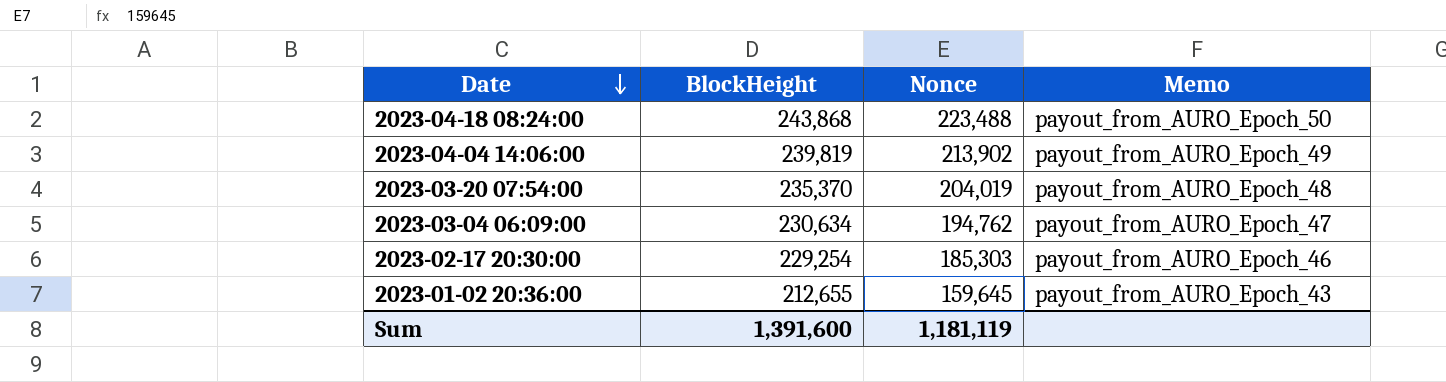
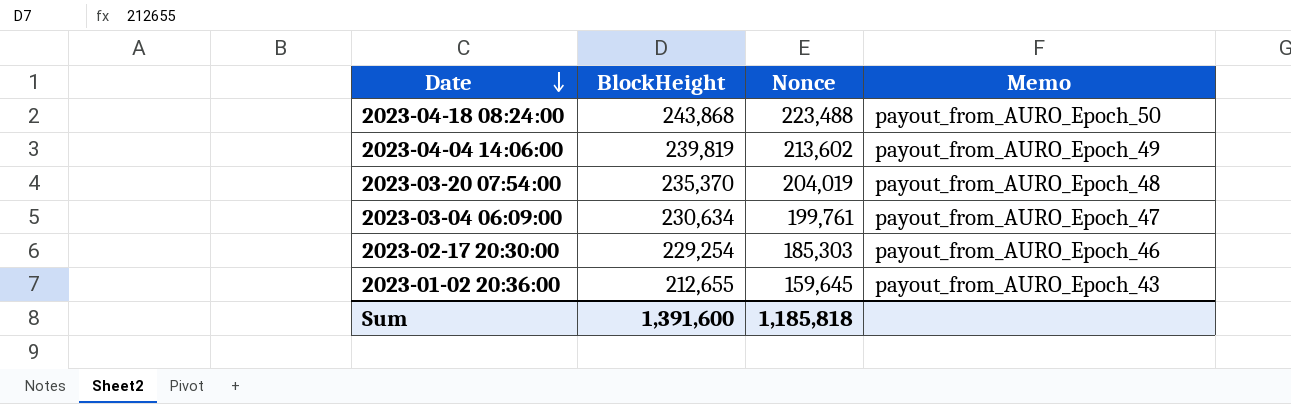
2023-04-04 14:06:00 | Nonce: 213,902 -> 213,602
2023-03-04 06:09:00 | Nonce: 194,762 -> 199,761
Sum | Nonce: 1,181,119 -> 1,185,818

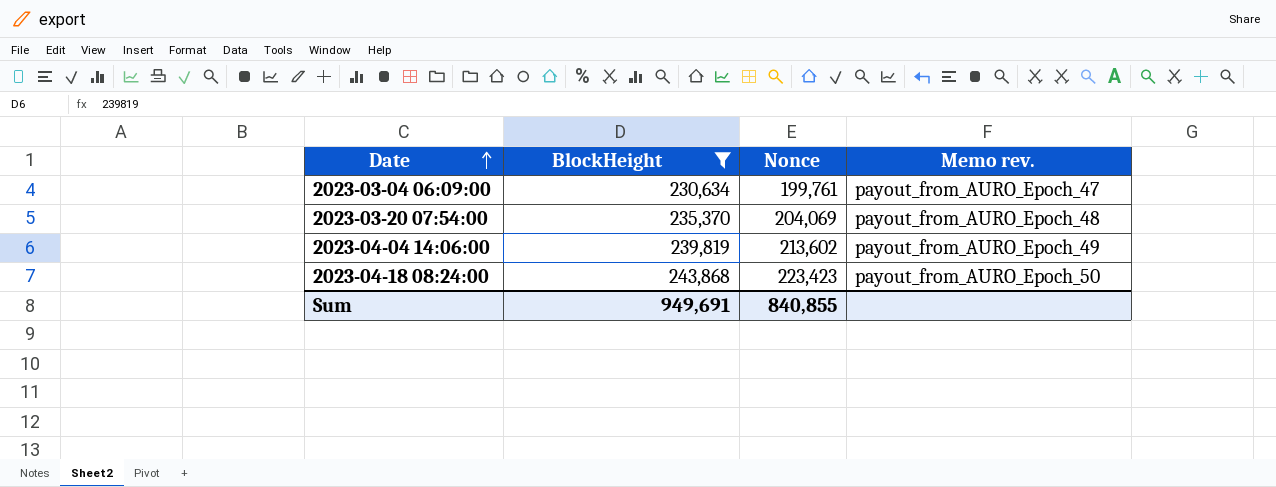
filter: none -> BlockHeight >= 230,634
row order: Date descending -> Date ascending
column name: Memo -> Memo rev.
2023-03-20 07:54:00 | Nonce: 204,019 -> 204,069
2023-04-18 08:24:00 | Nonce: 223,488 -> 223,423
Sum | BlockHeight: 1,391,600 -> 949,691
Sum | Nonce: 1,185,818 -> 840,855

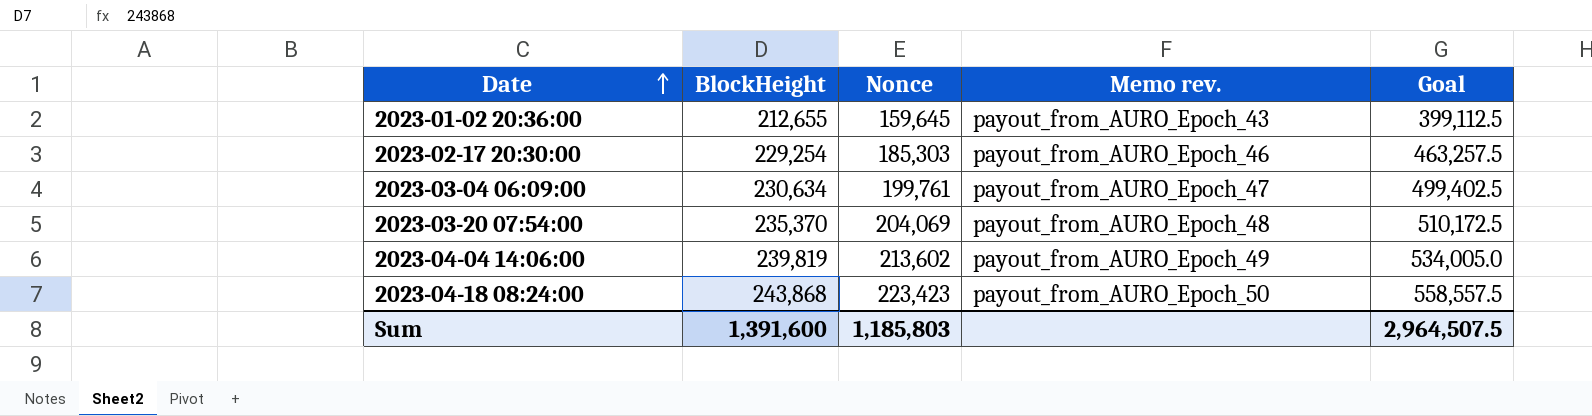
filter: BlockHeight >= 230,634 -> none
column Goal | formula: none -> [Nonce] * 2.5
Sum | BlockHeight: 949,691 -> 1,391,600
Sum | Nonce: 840,855 -> 1,185,803

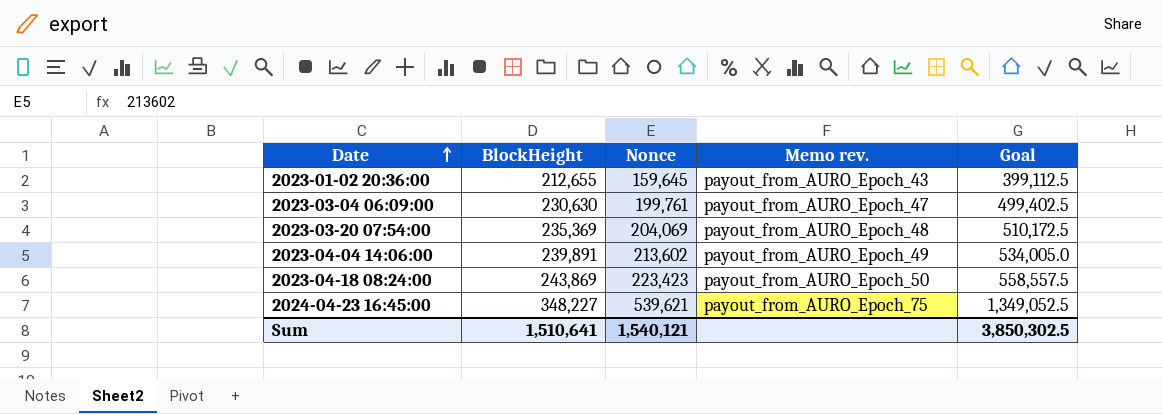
row 2023-02-17 20:30:00: 229,254 | 185,303 | payout_from_AURO_Epoch_46 | 463,257.5 -> none
2023-03-04 06:09:00 | BlockHeight: 230,634 -> 230,630
2023-03-20 07:54:00 | BlockHeight: 235,370 -> 235,369
2023-04-04 14:06:00 | BlockHeight: 239,819 -> 239,891
2023-04-18 08:24:00 | BlockHeight: 243,868 -> 243,869
row 2024-04-23 16:45:00: none -> 348,227 | 539,621 | payout_from_AURO_Epoch_75 | 1,349,052.5
Sum | BlockHeight: 1,391,600 -> 1,510,641
Sum | Nonce: 1,185,803 -> 1,540,121
Sum | Goal: 2,964,507.5 -> 3,850,302.5

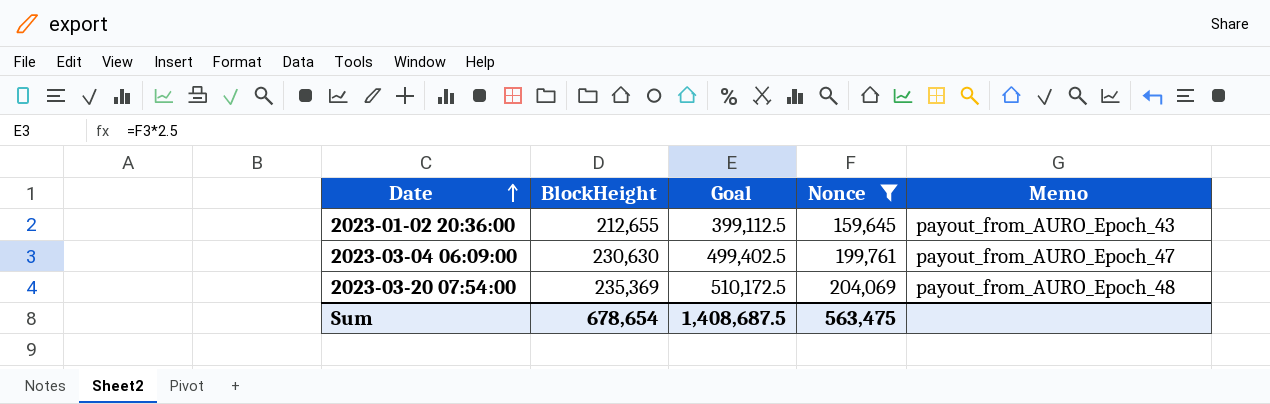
filter: none -> Nonce <= 204,069
column Goal | position: 5 -> 3
column name: Memo rev. -> Memo
Sum | BlockHeight: 1,510,641 -> 678,654
Sum | Goal: 3,850,302.5 -> 1,408,687.5
Sum | Nonce: 1,540,121 -> 563,475

